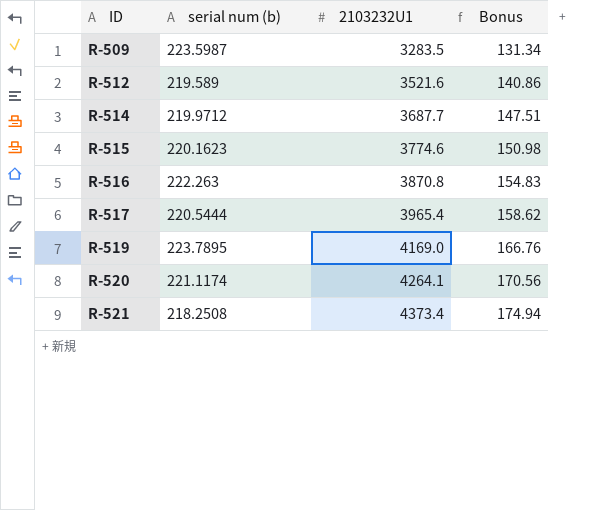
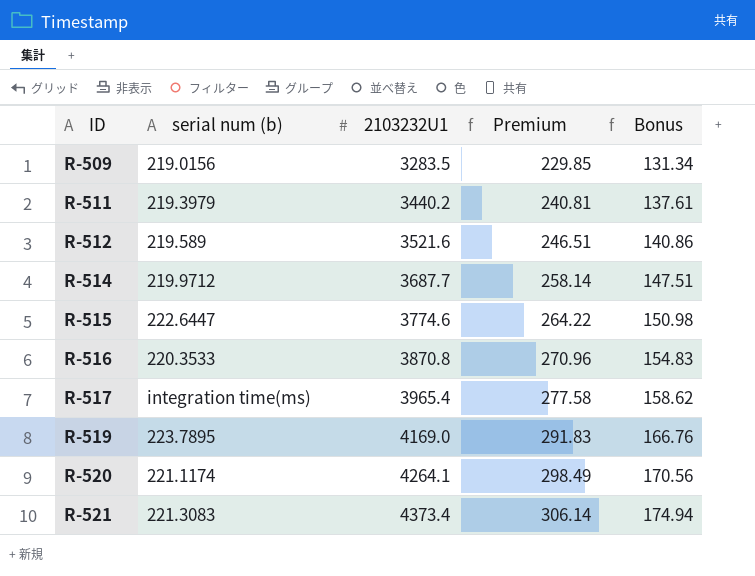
column Premium | formula: none -> [2103232U1] * 0.07
R-509 | serial num (b): 223.5987 -> 219.0156
row R-511: none -> 219.3979 | 3440.2 | 240.81 | 137.61
R-515 | serial num (b): 220.1623 -> 222.6447
R-516 | serial num (b): 222.263 -> 220.3533
R-517 | serial num (b): 220.5444 -> integration time(ms)
R-521 | serial num (b): 218.2508 -> 221.3083

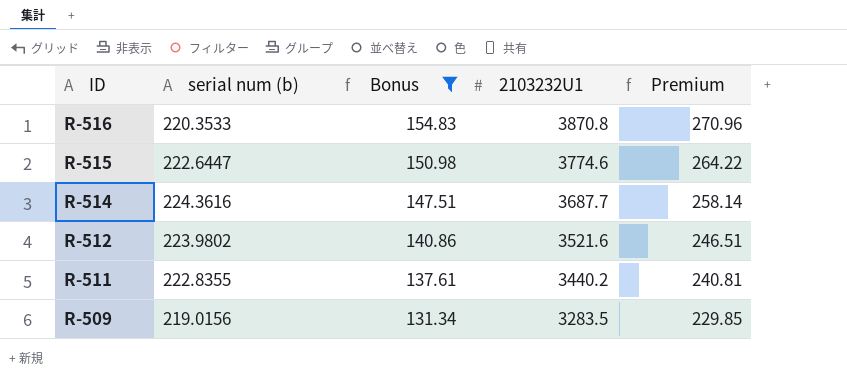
filter: none -> Bonus <= 154.83
row order: ID ascending -> ID descending
column Bonus | position: 5 -> 3
R-514 | serial num (b): 219.9712 -> 224.3616
R-512 | serial num (b): 219.589 -> 223.9802
R-511 | serial num (b): 219.3979 -> 222.8355

